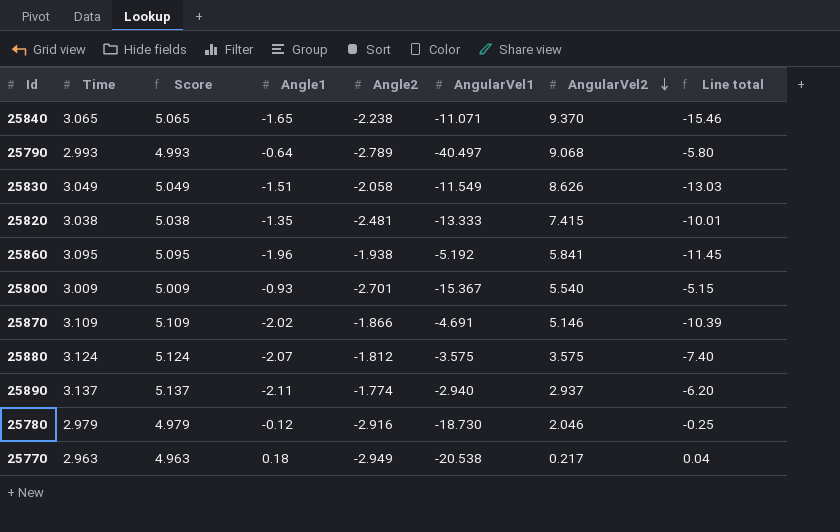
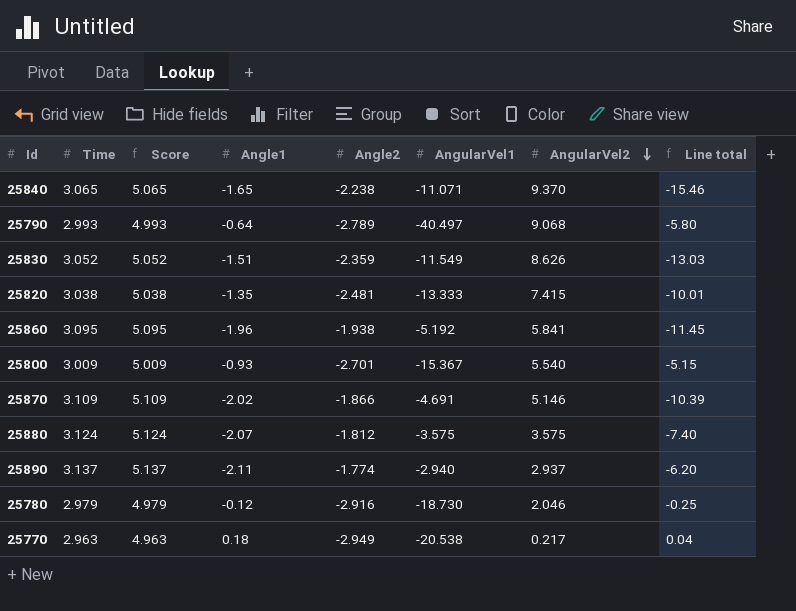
25830 | Time: 3.049 -> 3.052
25830 | Score: 5.049 -> 5.052
25830 | Angle2: -2.058 -> -2.359

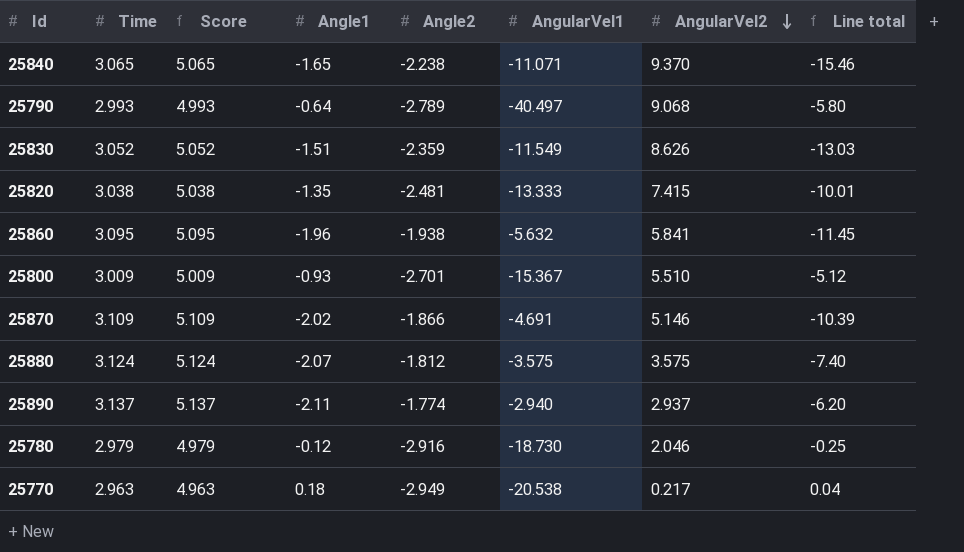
25860 | AngularVel1: -5.192 -> -5.632
25800 | AngularVel2: 5.540 -> 5.510
25800 | Line total: -5.15 -> -5.12

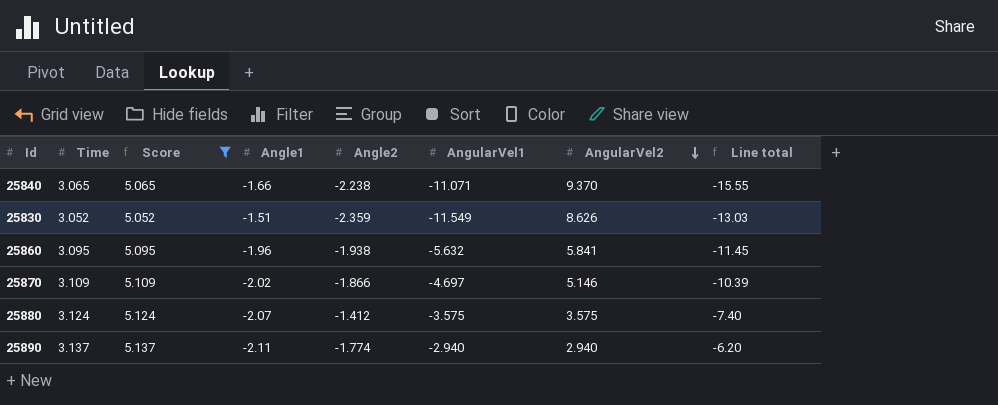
filter: none -> Score >= 5.052
25840 | Angle1: -1.65 -> -1.66
25840 | Line total: -15.46 -> -15.55
25870 | AngularVel1: -4.691 -> -4.697
25880 | Angle2: -1.812 -> -1.412
25890 | AngularVel2: 2.937 -> 2.940

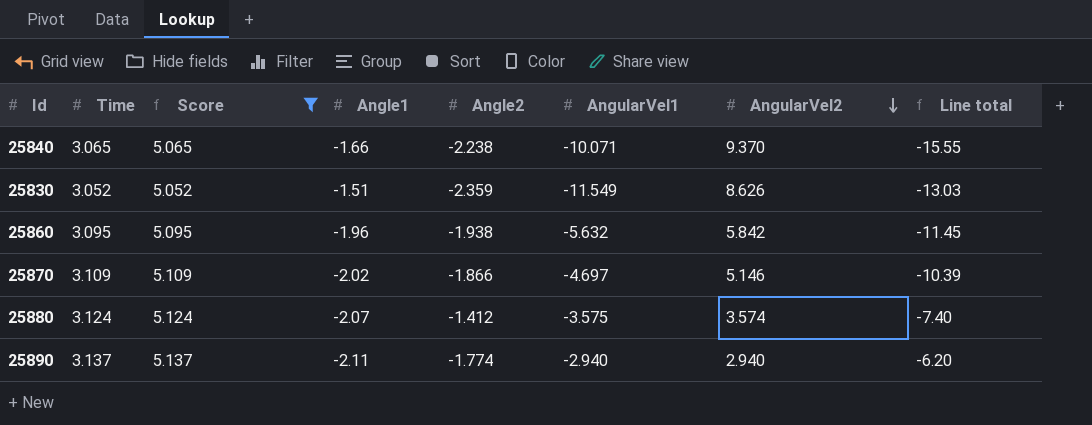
25840 | AngularVel1: -11.071 -> -10.071
25860 | AngularVel2: 5.841 -> 5.842
25880 | AngularVel2: 3.575 -> 3.574

